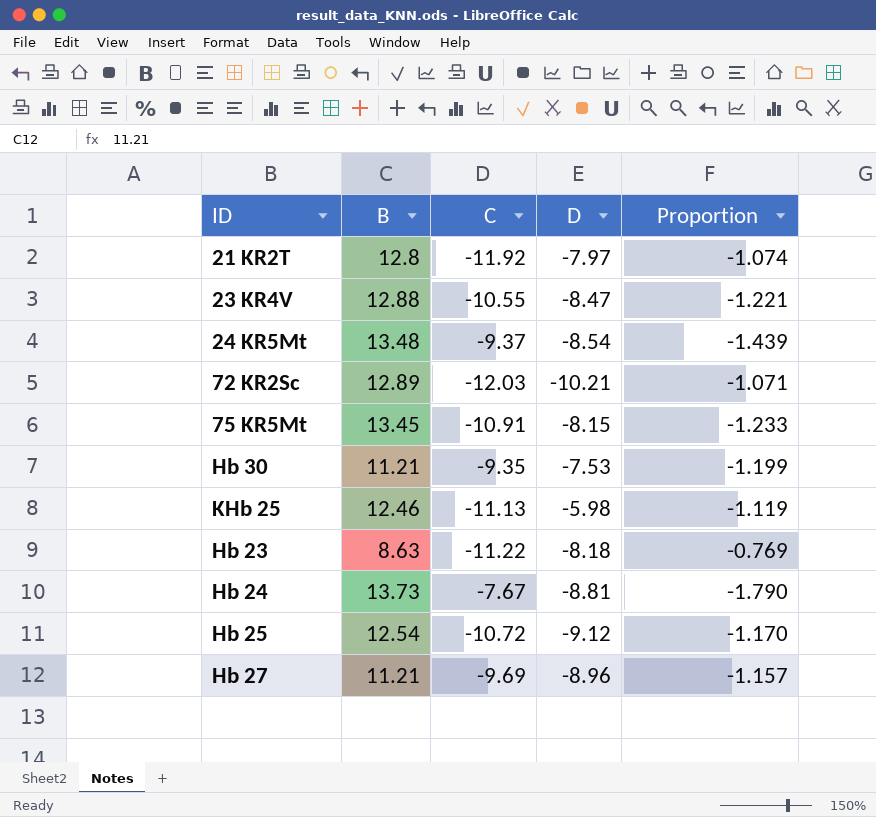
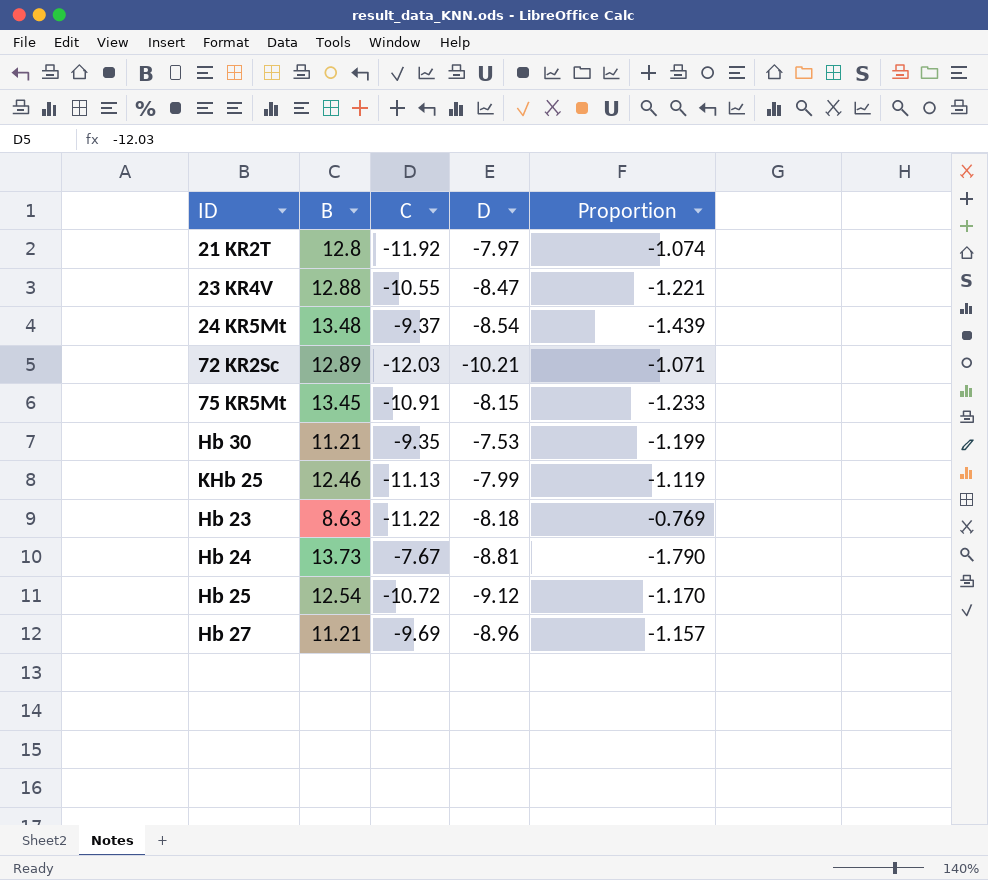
KHb 25 | D: -5.98 -> -7.99

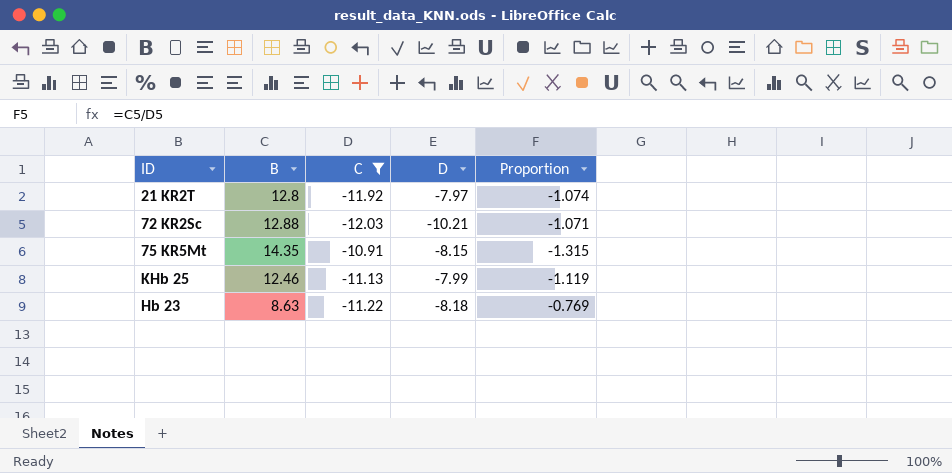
filter: none -> C <= -10.91
72 KR2Sc | B: 12.89 -> 12.88
75 KR5Mt | B: 13.45 -> 14.35
75 KR5Mt | Proportion: -1.233 -> -1.315

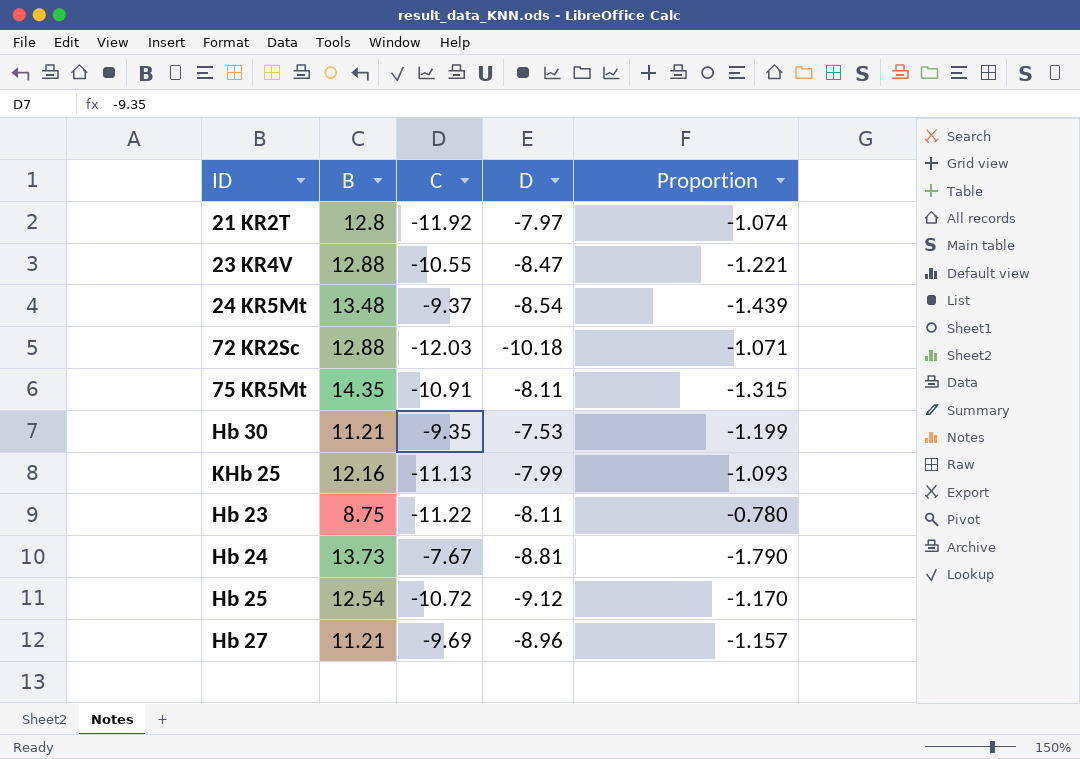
filter: C <= -10.91 -> none
72 KR2Sc | D: -10.21 -> -10.18
75 KR5Mt | D: -8.15 -> -8.11
KHb 25 | B: 12.46 -> 12.16
KHb 25 | Proportion: -1.119 -> -1.093
Hb 23 | B: 8.63 -> 8.75
Hb 23 | D: -8.18 -> -8.11
Hb 23 | Proportion: -0.769 -> -0.780

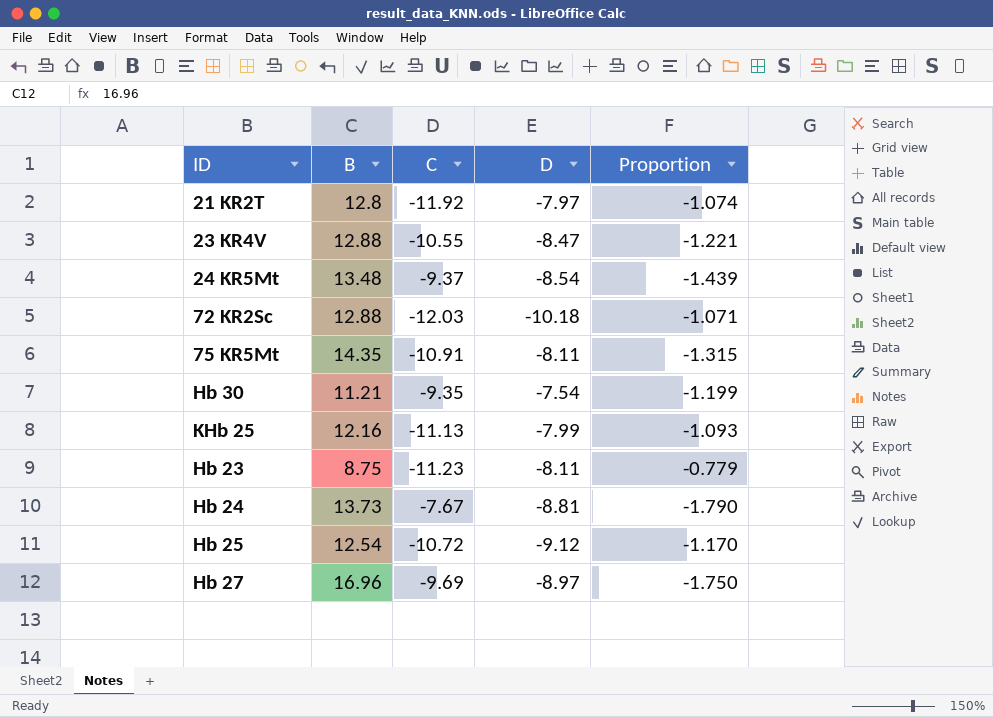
Hb 30 | D: -7.53 -> -7.54
Hb 23 | C: -11.22 -> -11.23
Hb 23 | Proportion: -0.780 -> -0.779
Hb 27 | B: 11.21 -> 16.96
Hb 27 | D: -8.96 -> -8.97
Hb 27 | Proportion: -1.157 -> -1.750

